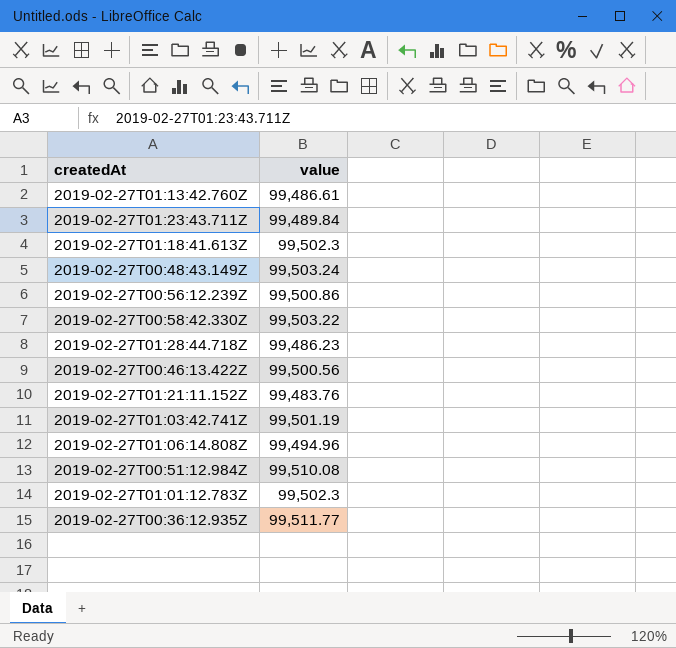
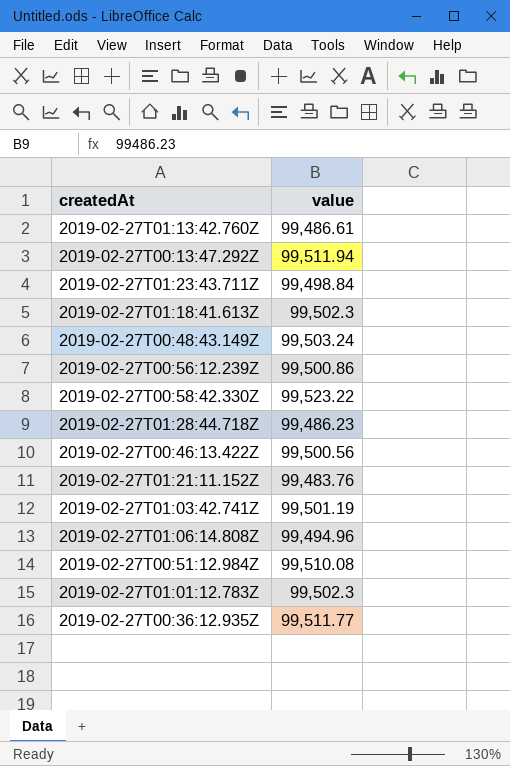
row 2019-02-27T00:13:47.292Z: none -> 99,511.94
2019-02-27T01:23:43.711Z | value: 99,489.84 -> 99,498.84
2019-02-27T00:58:42.330Z | value: 99,503.22 -> 99,523.22

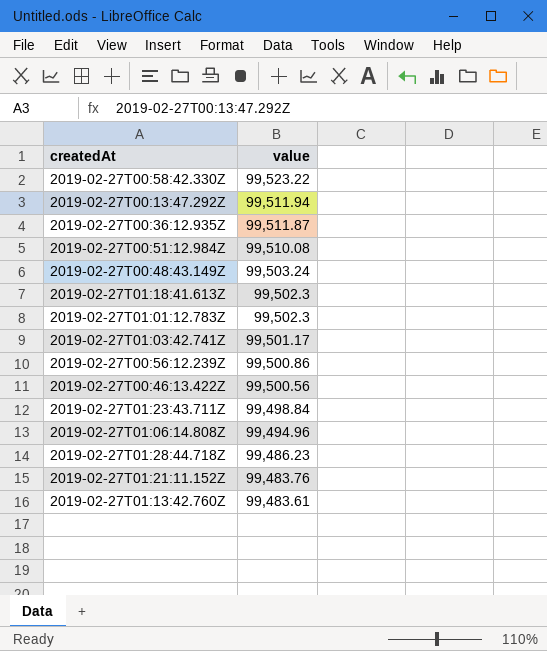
row order: none -> value descending
2019-02-27T00:36:12.935Z | value: 99,511.77 -> 99,511.87
2019-02-27T01:03:42.741Z | value: 99,501.19 -> 99,501.17
2019-02-27T01:13:42.760Z | value: 99,486.61 -> 99,483.61

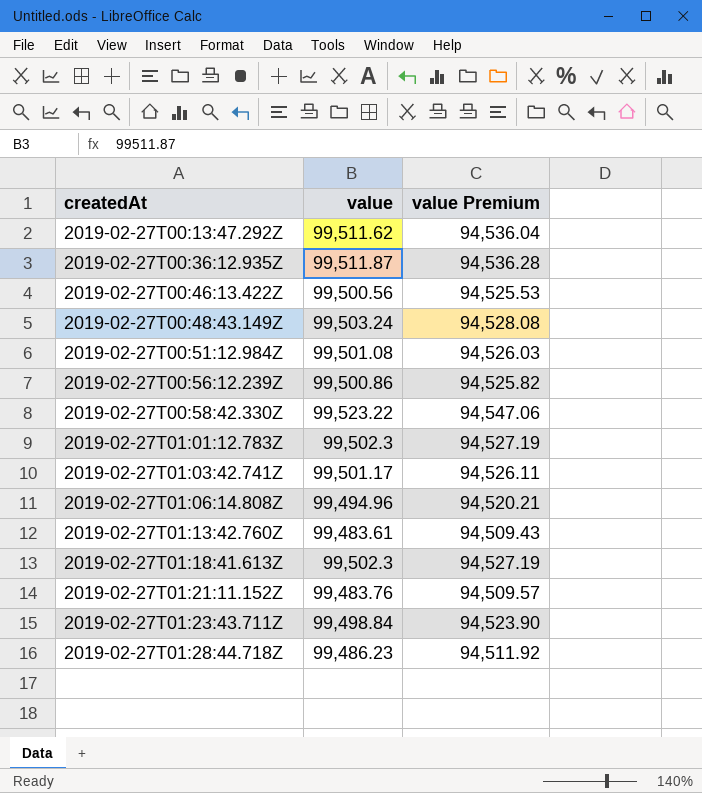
row order: value descending -> createdAt ascending
column value Premium | formula: none -> [value] * 0.95
2019-02-27T00:13:47.292Z | value: 99,511.94 -> 99,511.62
2019-02-27T00:51:12.984Z | value: 99,510.08 -> 99,501.08

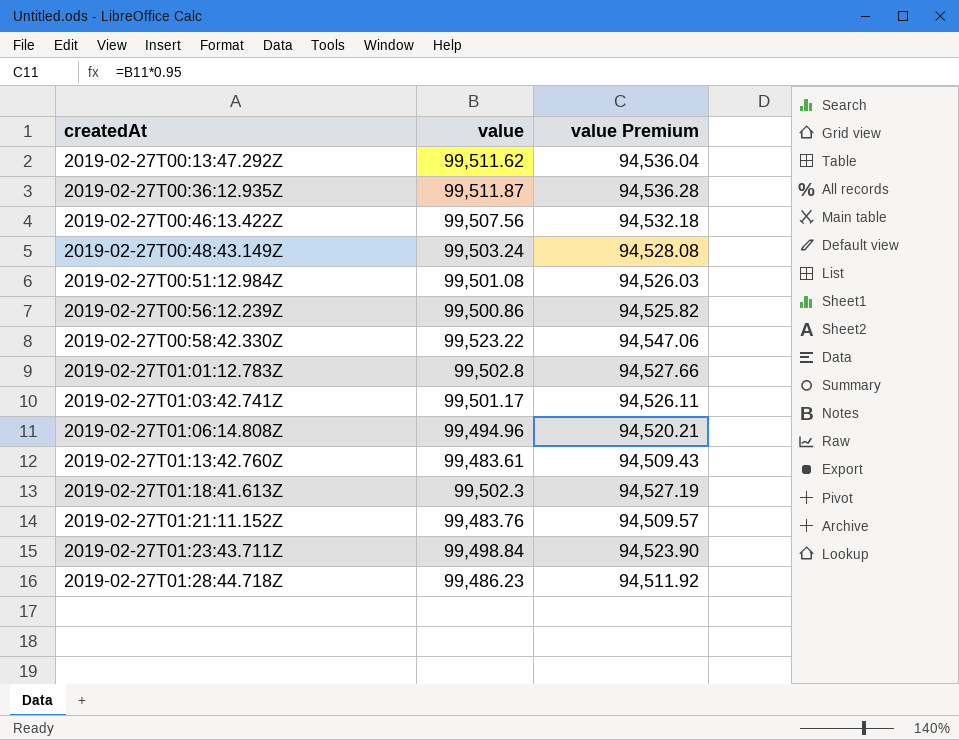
2019-02-27T00:46:13.422Z | value: 99,500.56 -> 99,507.56
2019-02-27T00:46:13.422Z | value Premium: 94,525.53 -> 94,532.18
2019-02-27T01:01:12.783Z | value: 99,502.3 -> 99,502.8
2019-02-27T01:01:12.783Z | value Premium: 94,527.19 -> 94,527.66

